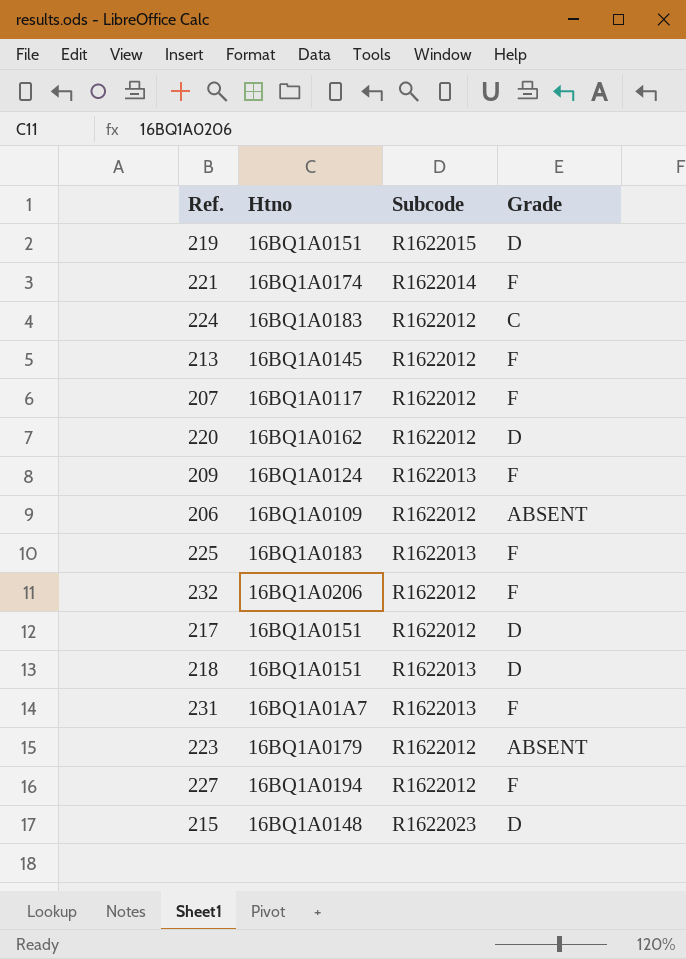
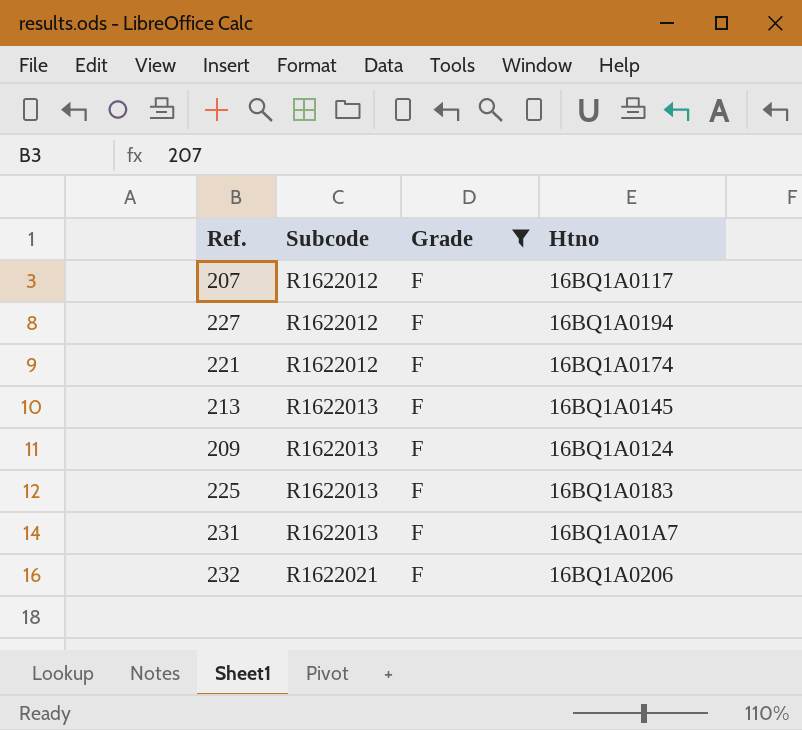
filter: none -> Grade = F
row order: none -> Subcode ascending
column Htno | position: 2 -> 4
221 | Subcode: R1622014 -> R1622012
213 | Subcode: R1622012 -> R1622013
232 | Subcode: R1622012 -> R1622021

